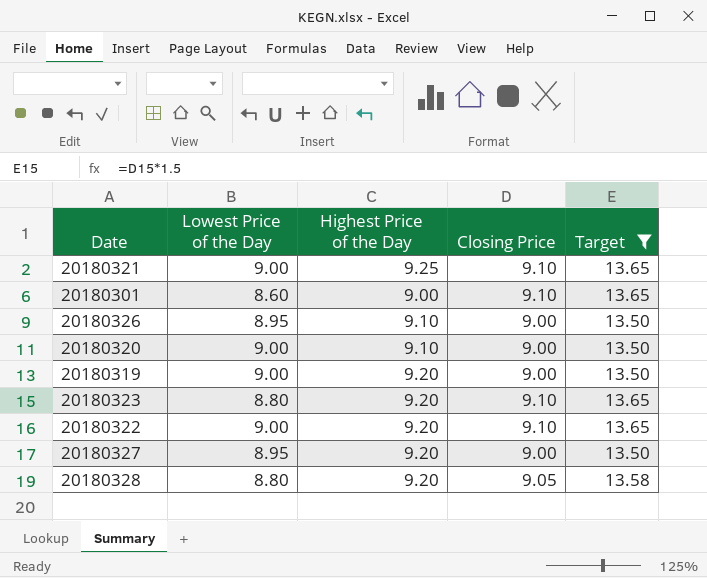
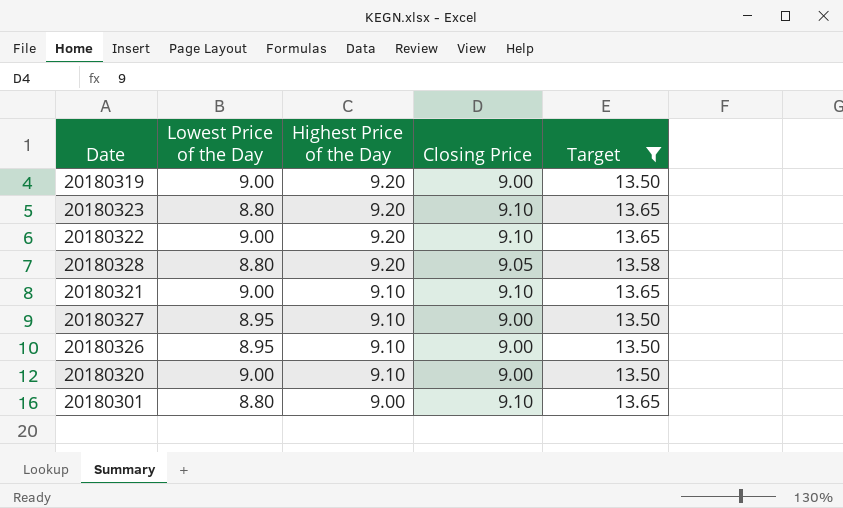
row order: none -> Highest Price of the Day descending
20180321 | Highest Price of the Day: 9.25 -> 9.10
20180327 | Highest Price of the Day: 9.20 -> 9.10
20180301 | Lowest Price of the Day: 8.60 -> 8.80

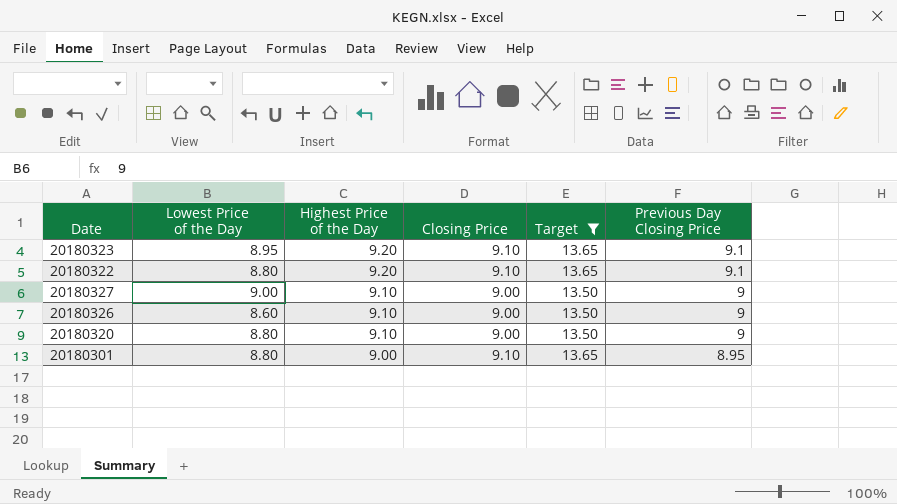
column Previous Day Closing Price | position: none -> 6
row 20180319: 9.00 | 9.20 | 9.00 | 13.50 -> none
row 20180328: 8.80 | 9.20 | 9.05 | 13.58 -> none
row 20180321: 9.00 | 9.10 | 9.10 | 13.65 -> none
20180323 | Lowest Price of the Day: 8.80 -> 8.95
20180322 | Lowest Price of the Day: 9.00 -> 8.80
20180327 | Lowest Price of the Day: 8.95 -> 9.00
20180326 | Lowest Price of the Day: 8.95 -> 8.60
20180320 | Lowest Price of the Day: 9.00 -> 8.80

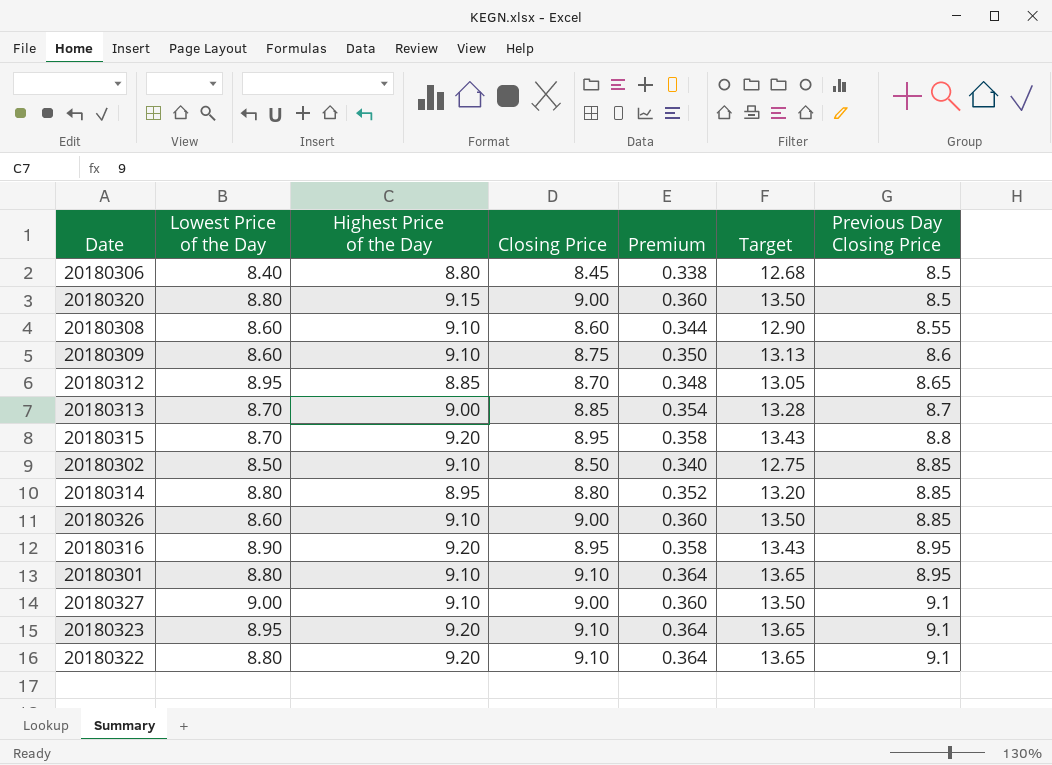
filter: Target >= 13.50 -> none
row order: Highest Price of the Day descending -> Previous Day Closing Price ascending
column Premium | formula: none -> [Closing Price] * 0.04
20180320 | Highest Price of the Day: 9.10 -> 9.15
20180320 | Previous Day Closing Price: 9 -> 8.5
20180326 | Previous Day Closing Price: 9 -> 8.85
20180301 | Highest Price of the Day: 9.00 -> 9.10
20180327 | Previous Day Closing Price: 9 -> 9.1

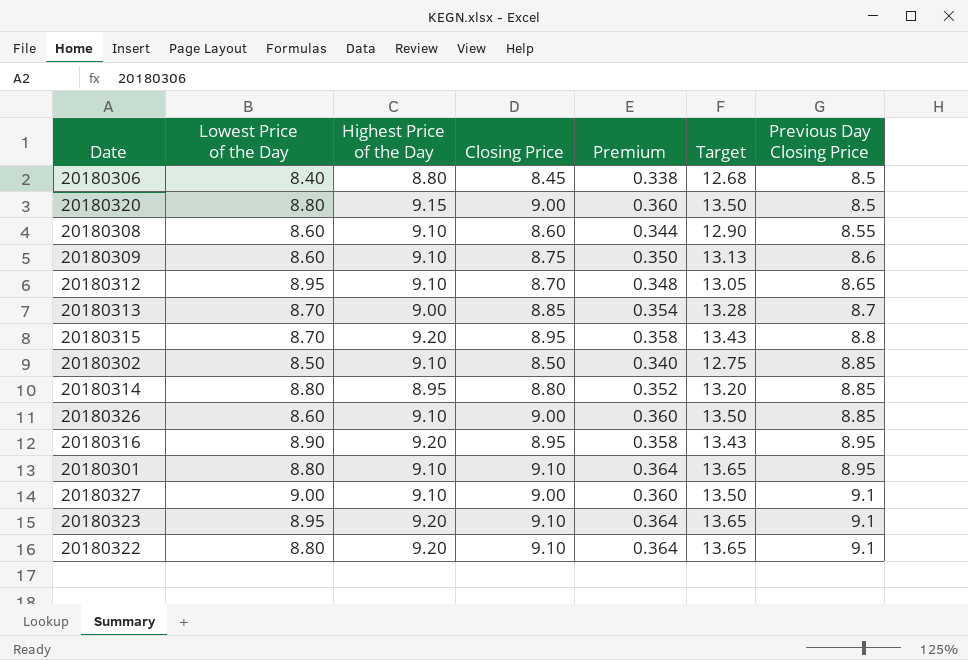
20180312 | Highest Price of the Day: 8.85 -> 9.10

